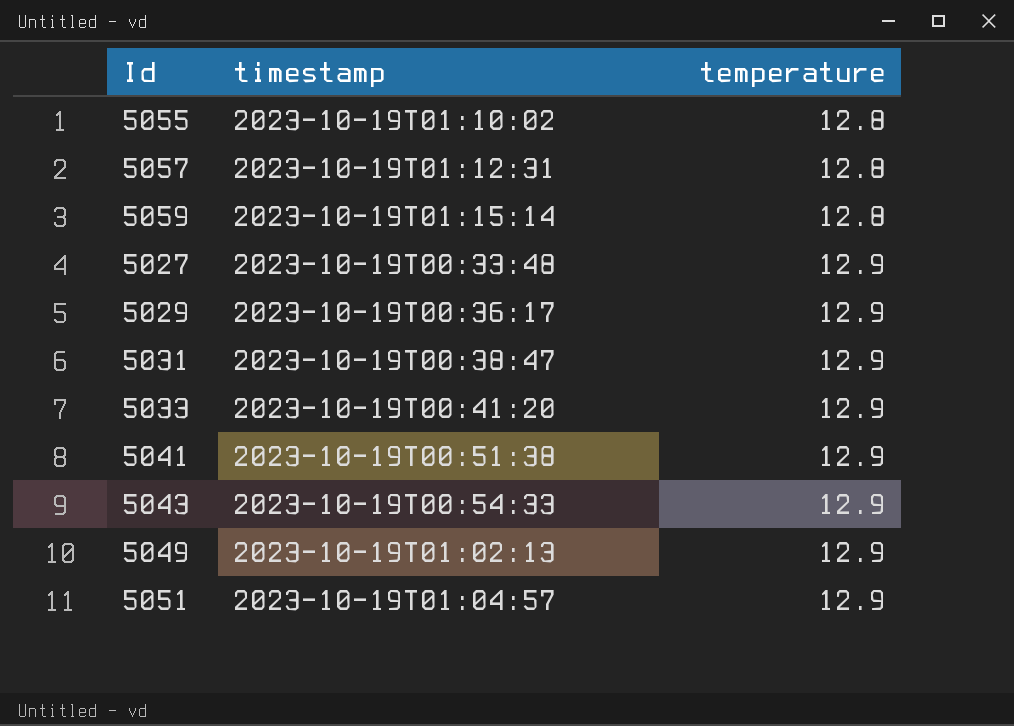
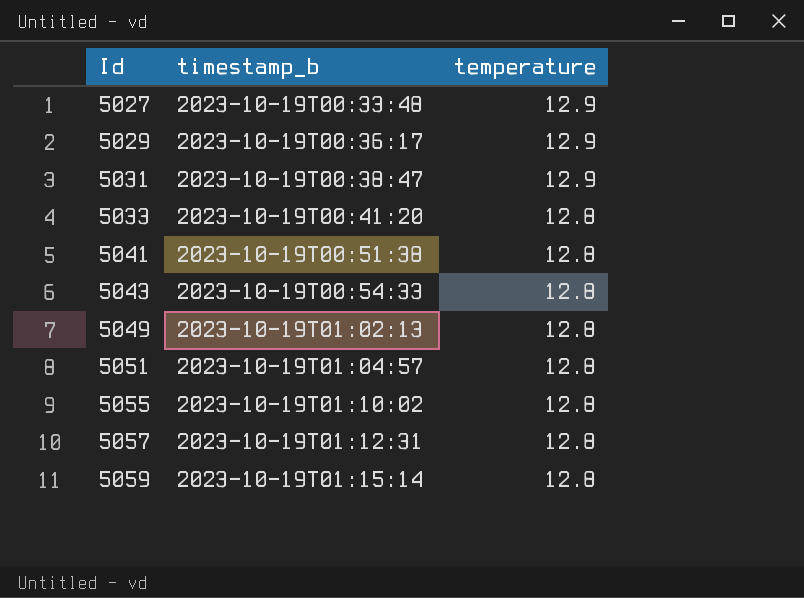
row order: temperature ascending -> Id ascending
column name: timestamp -> timestamp_b
5033 | temperature: 12.9 -> 12.8
5041 | temperature: 12.9 -> 12.8
5043 | temperature: 12.9 -> 12.8
5049 | temperature: 12.9 -> 12.8
5051 | temperature: 12.9 -> 12.8

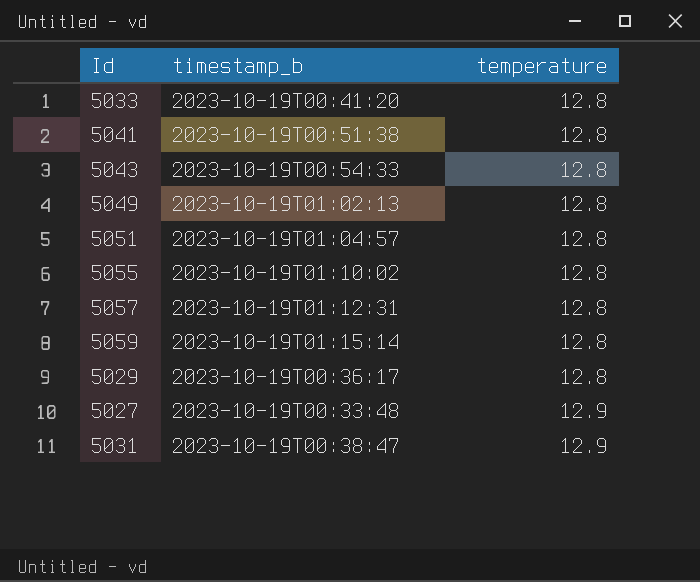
row order: Id ascending -> temperature ascending
5029 | temperature: 12.9 -> 12.8

